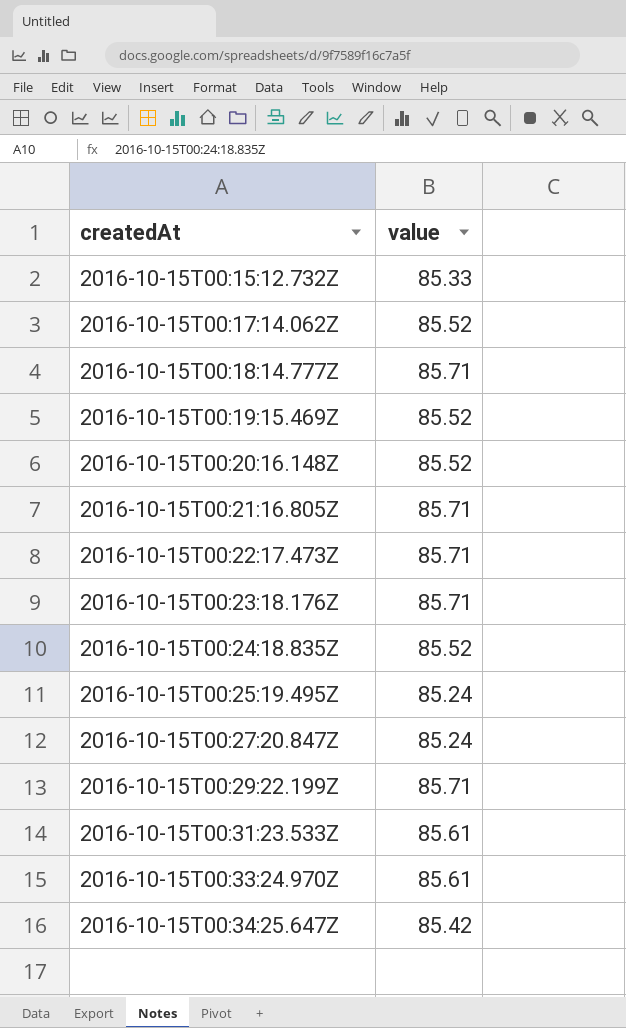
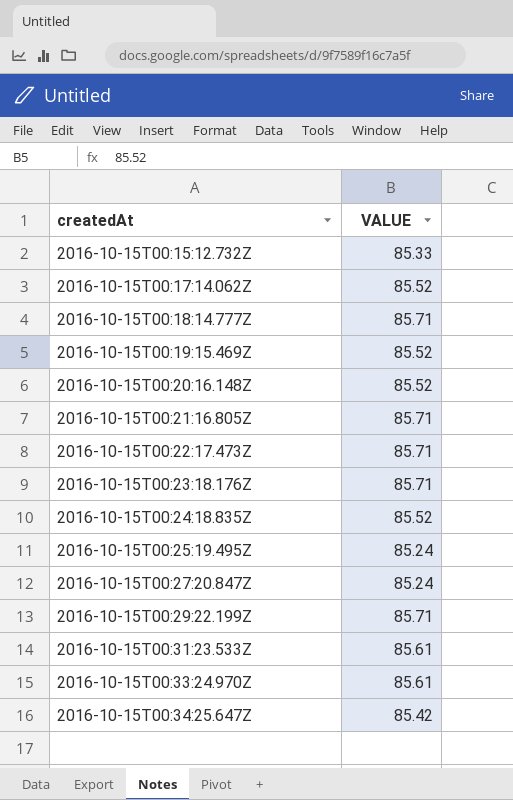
column name: value -> VALUE

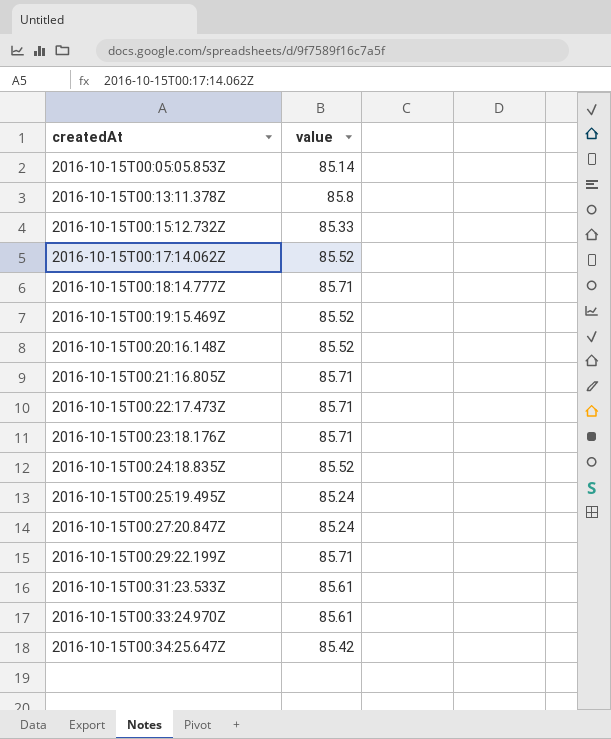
column name: VALUE -> value
row 2016-10-15T00:05:05.853Z: none -> 85.14
row 2016-10-15T00:13:11.378Z: none -> 85.8

